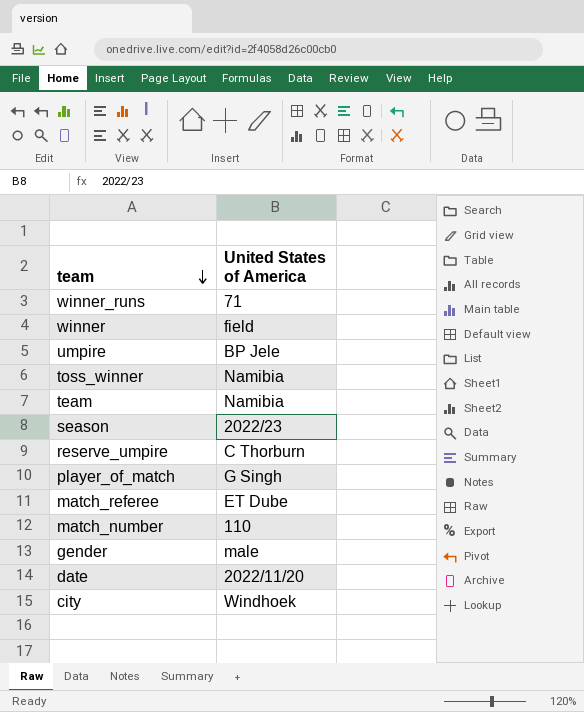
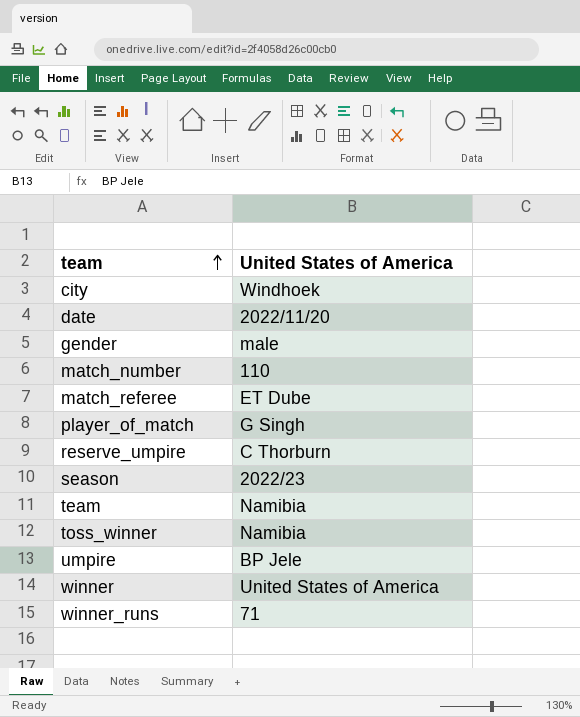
row order: team descending -> team ascending
winner | United States of America: field -> United States of America

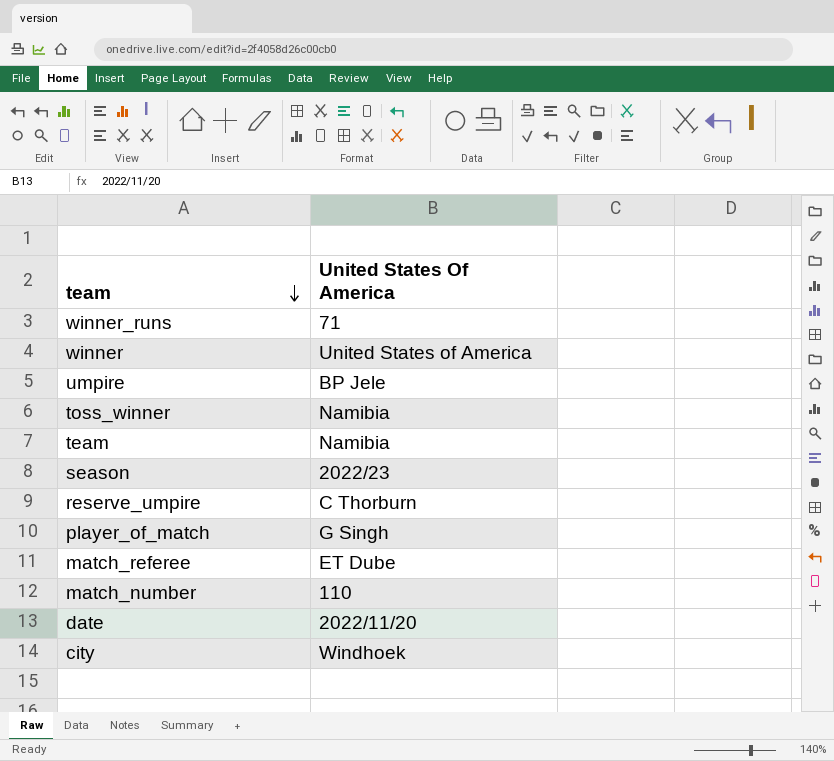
row order: team ascending -> team descending
column name: United States of America -> United States Of America
row gender: male -> none

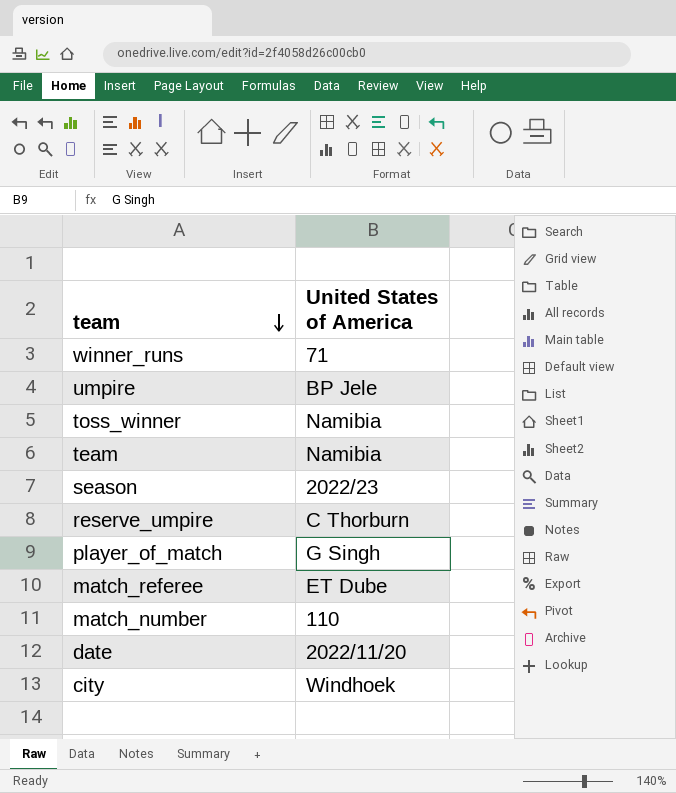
column name: United States Of America -> United States of America
row winner: United States of America -> none

